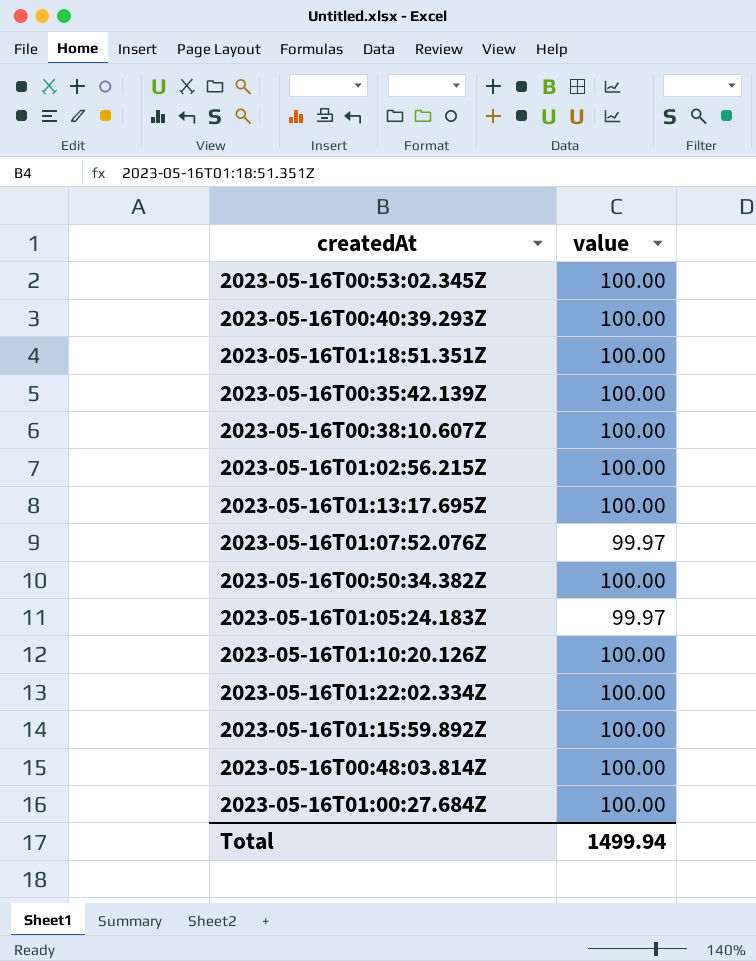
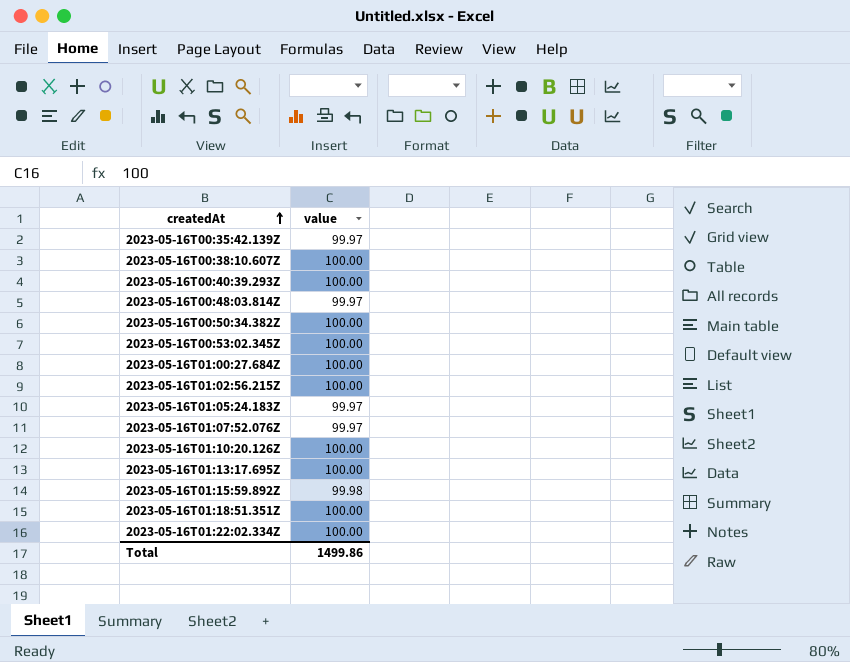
row order: none -> createdAt ascending
2023-05-16T00:35:42.139Z | value: 100.00 -> 99.97
2023-05-16T00:48:03.814Z | value: 100.00 -> 99.97
2023-05-16T01:15:59.892Z | value: 100.00 -> 99.98
Total | value: 1499.94 -> 1499.86

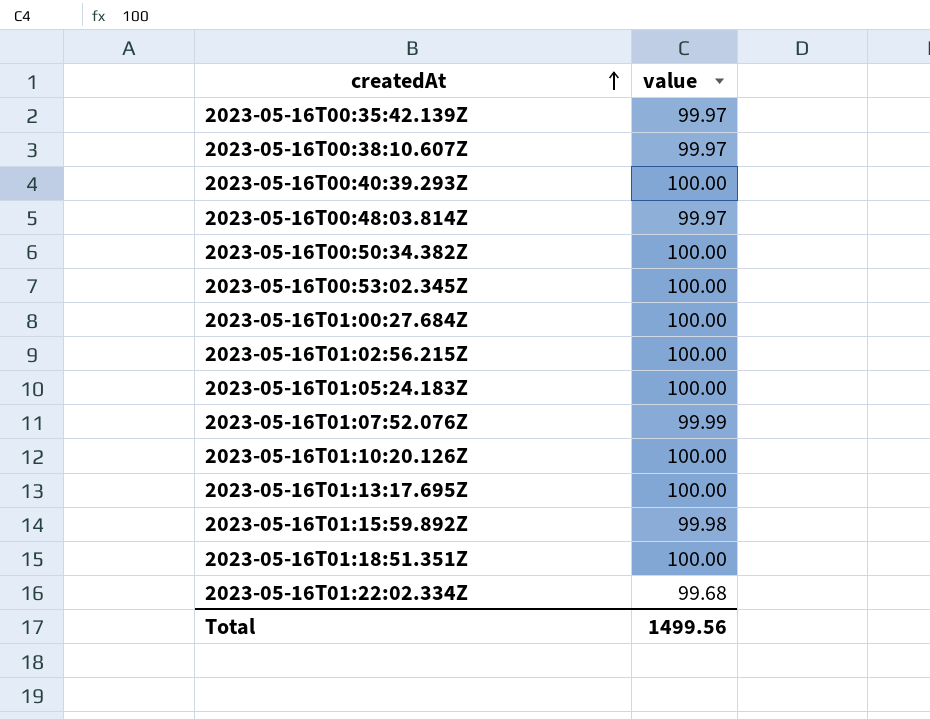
2023-05-16T00:38:10.607Z | value: 100.00 -> 99.97
2023-05-16T01:05:24.183Z | value: 99.97 -> 100.00
2023-05-16T01:07:52.076Z | value: 99.97 -> 99.99
2023-05-16T01:22:02.334Z | value: 100.00 -> 99.68
Total | value: 1499.86 -> 1499.56

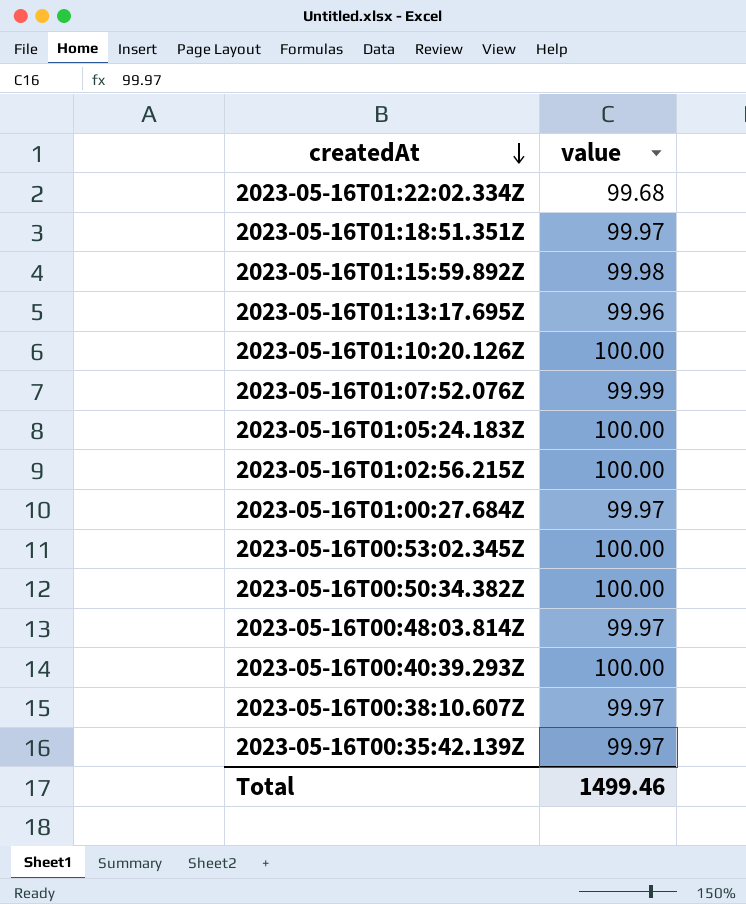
row order: createdAt ascending -> createdAt descending
2023-05-16T01:18:51.351Z | value: 100.00 -> 99.97
2023-05-16T01:13:17.695Z | value: 100.00 -> 99.96
2023-05-16T01:00:27.684Z | value: 100.00 -> 99.97
Total | value: 1499.56 -> 1499.46

